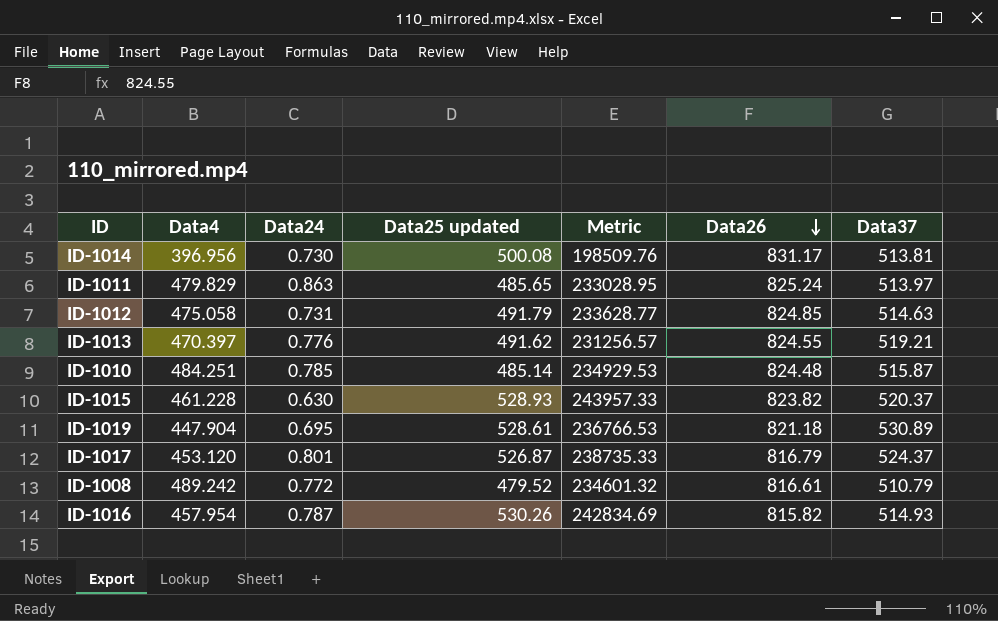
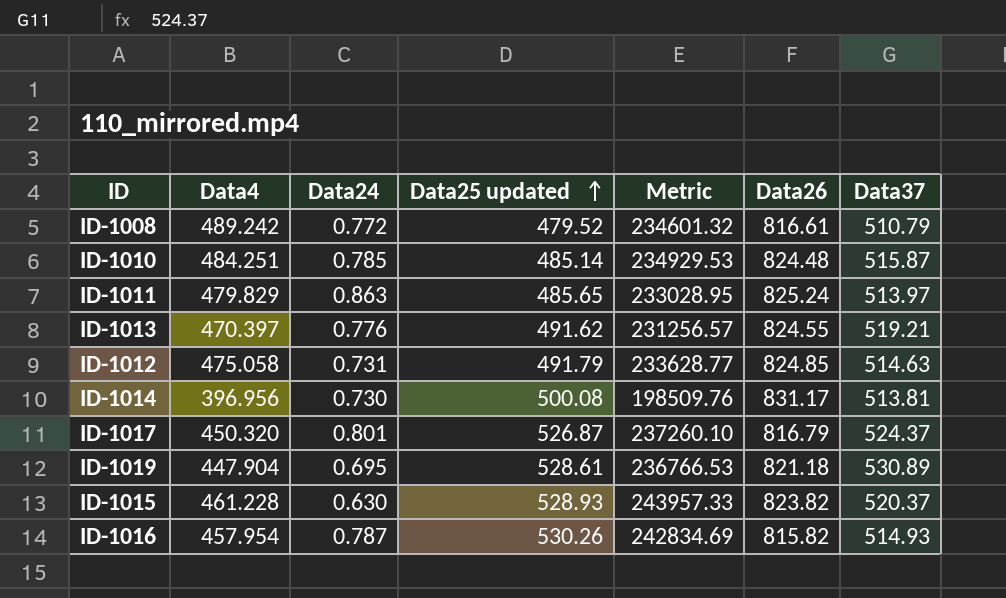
row order: Data26 descending -> Data25 updated ascending
ID-1017 | Data4: 453.120 -> 450.320
ID-1017 | Metric: 238735.33 -> 237260.10

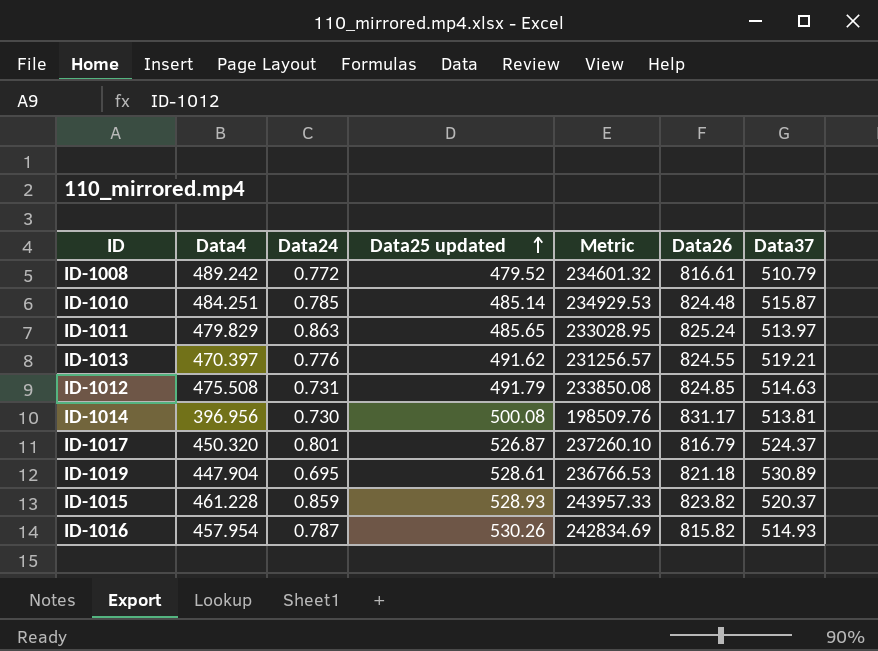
ID-1012 | Data4: 475.058 -> 475.508
ID-1012 | Metric: 233628.77 -> 233850.08
ID-1015 | Data24: 0.630 -> 0.859

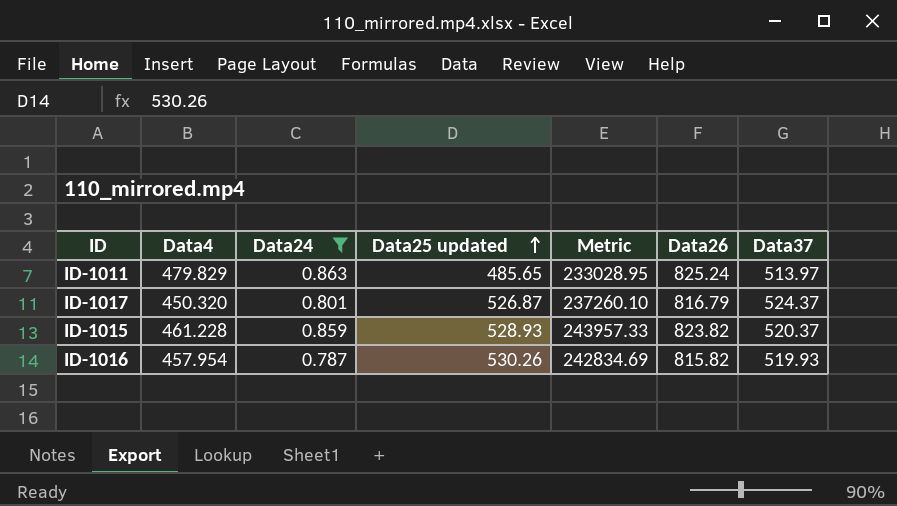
filter: none -> Data24 >= 0.787
ID-1016 | Data37: 514.93 -> 519.93

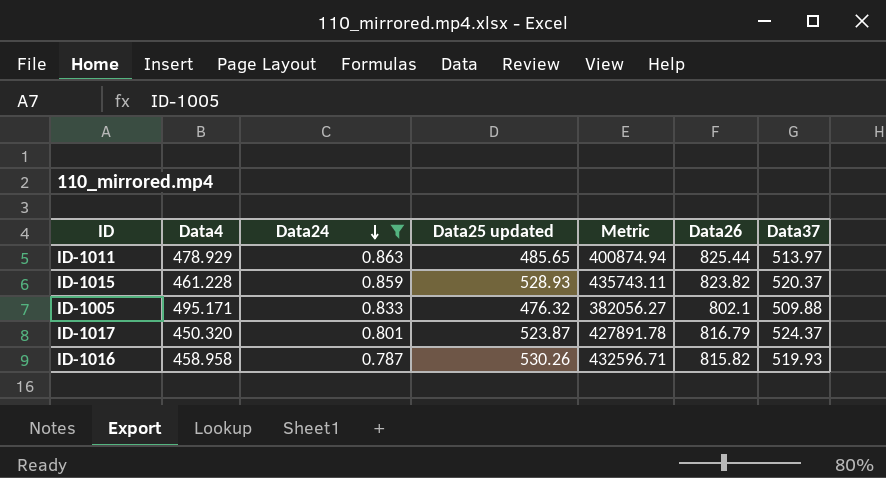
row order: Data25 updated ascending -> Data24 descending
column Metric | formula: [Data4] * [Data25 updated] -> [Data25 updated] * [Data26]
ID-1011 | Data4: 479.829 -> 478.929
ID-1011 | Data26: 825.24 -> 825.44
row ID-1005: none -> 495.171 | 0.833 | 476.32 | 382056.27 | 802.1 | 509.88
ID-1017 | Data25 updated: 526.87 -> 523.87
ID-1016 | Data4: 457.954 -> 458.958

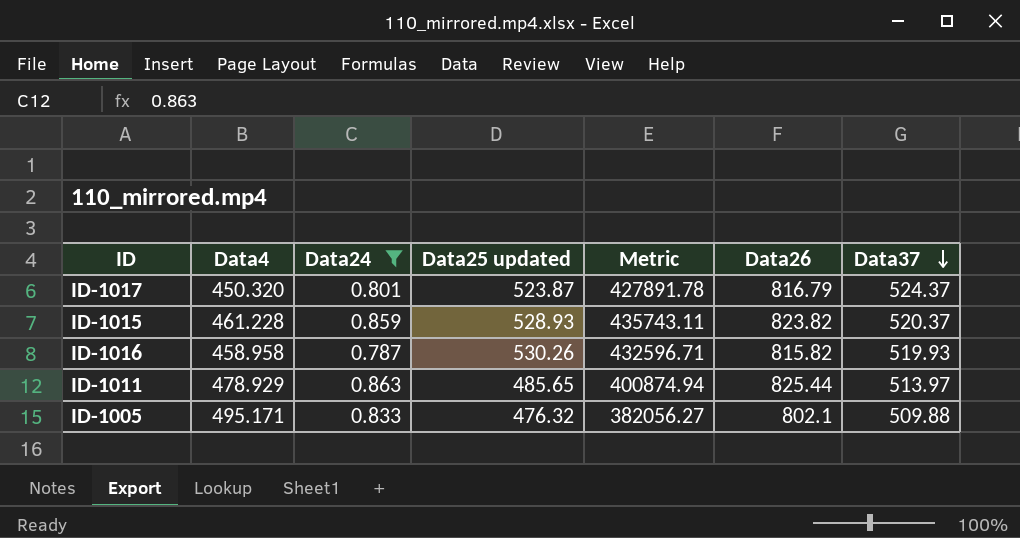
row order: Data24 descending -> Data37 descending

